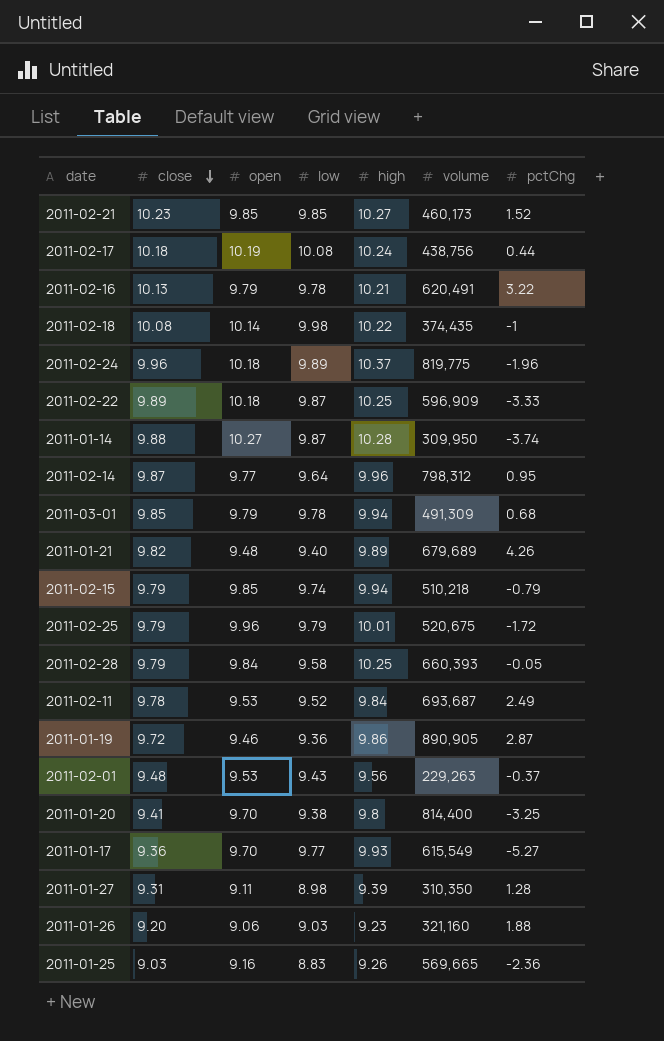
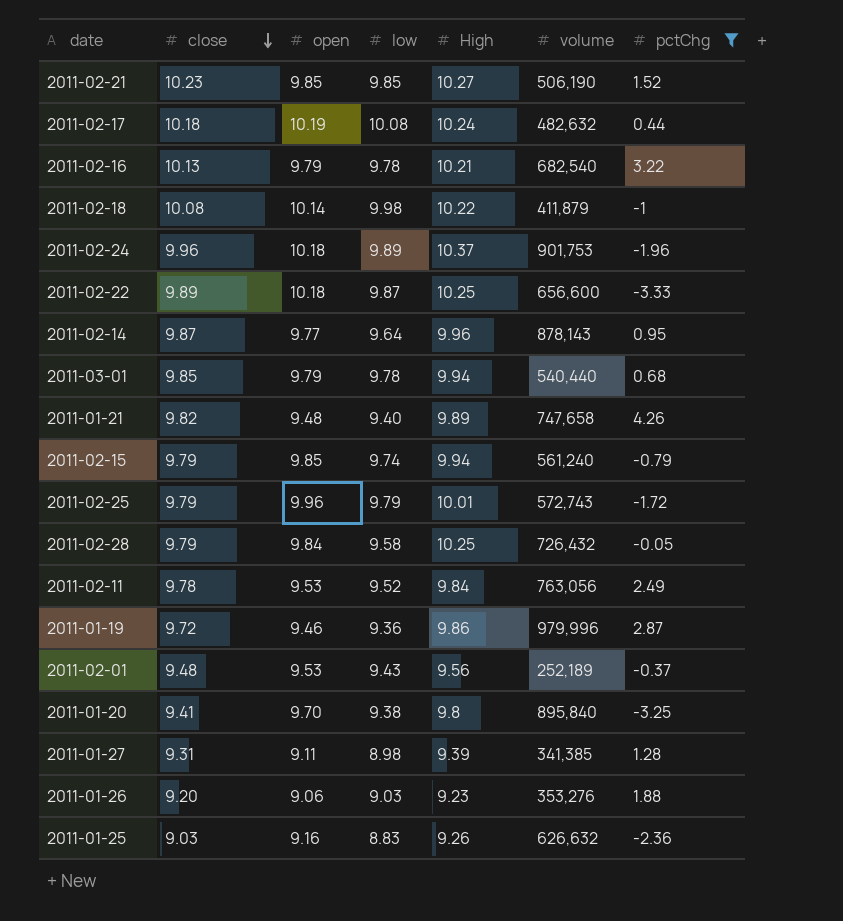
filter: none -> pctChg >= -3.33
column name: high -> High
2011-02-21 | volume: 460,173 -> 506,190
2011-02-17 | volume: 438,756 -> 482,632
2011-02-16 | volume: 620,491 -> 682,540
2011-02-18 | volume: 374,435 -> 411,879
2011-02-24 | volume: 819,775 -> 901,753
2011-02-22 | volume: 596,909 -> 656,600
2011-02-14 | volume: 798,312 -> 878,143
2011-03-01 | volume: 491,309 -> 540,440
2011-01-21 | volume: 679,689 -> 747,658
2011-02-15 | volume: 510,218 -> 561,240
2011-02-25 | volume: 520,675 -> 572,743
2011-02-28 | volume: 660,393 -> 726,432
2011-02-11 | volume: 693,687 -> 763,056
2011-01-19 | volume: 890,905 -> 979,996
2011-02-01 | volume: 229,263 -> 252,189
2011-01-20 | volume: 814,400 -> 895,840
2011-01-27 | volume: 310,350 -> 341,385
2011-01-26 | volume: 321,160 -> 353,276
2011-01-25 | volume: 569,665 -> 626,632

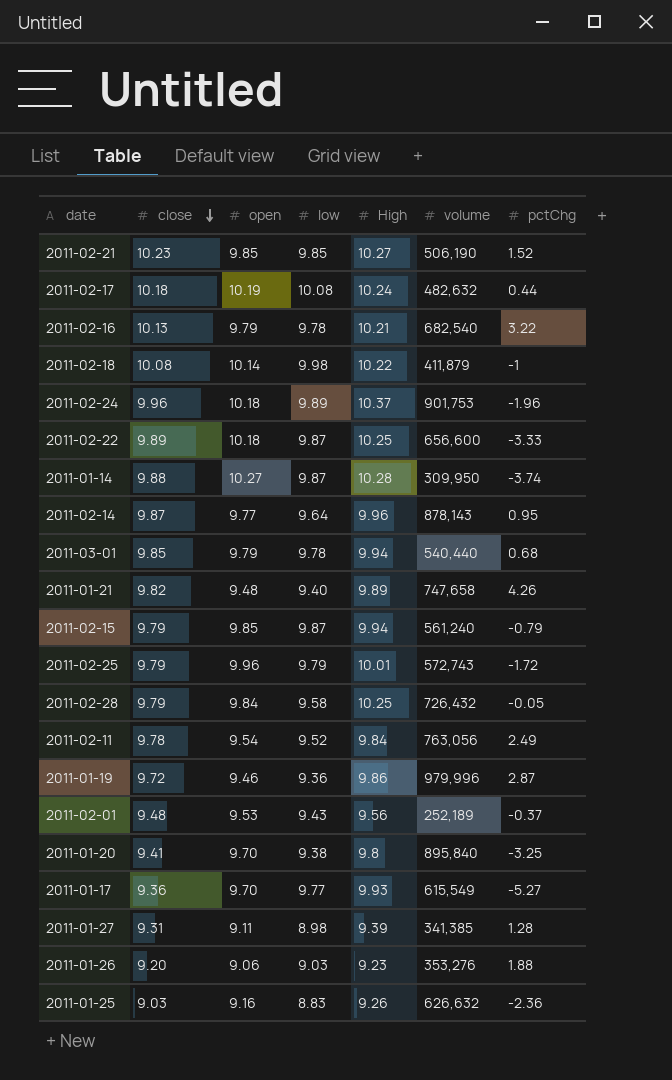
filter: pctChg >= -3.33 -> none
2011-02-15 | low: 9.74 -> 9.87
2011-02-11 | open: 9.53 -> 9.54

